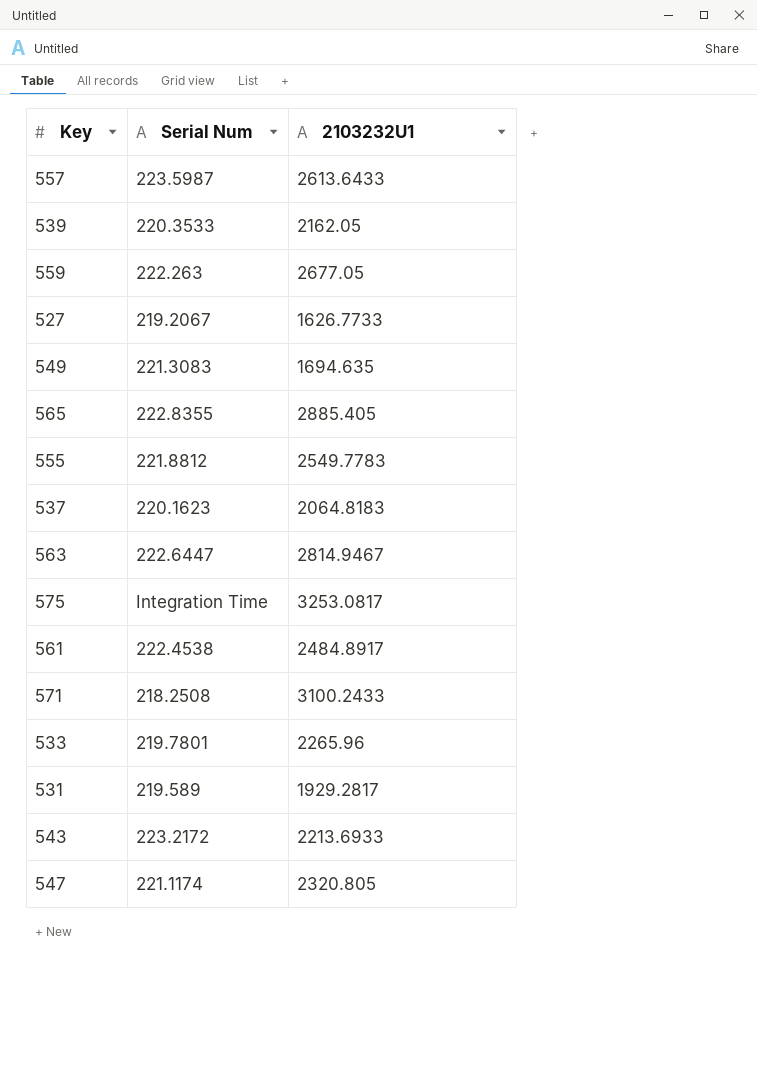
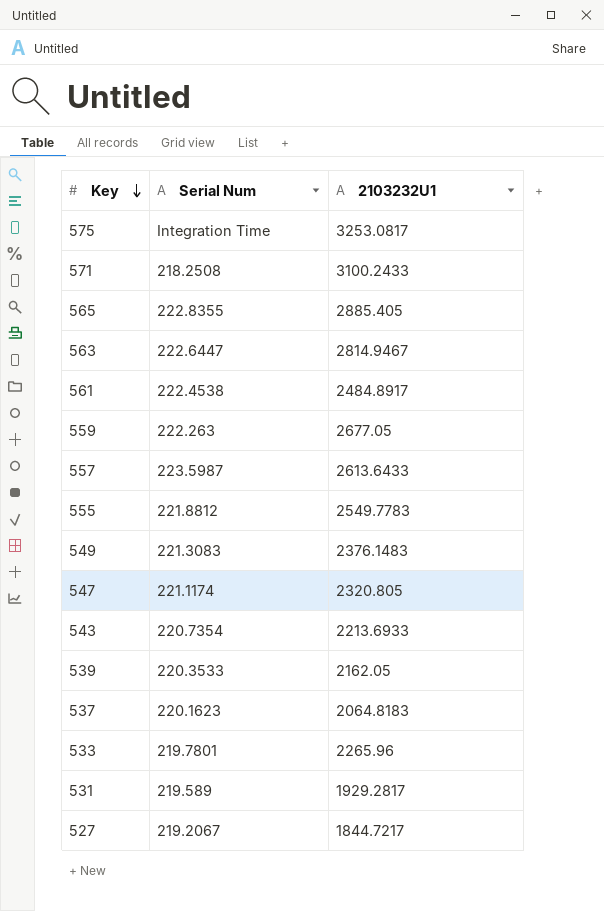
row order: none -> Key descending
549 | 2103232U1: 1694.635 -> 2376.1483
543 | Serial Num: 223.2172 -> 220.7354
527 | 2103232U1: 1626.7733 -> 1844.7217

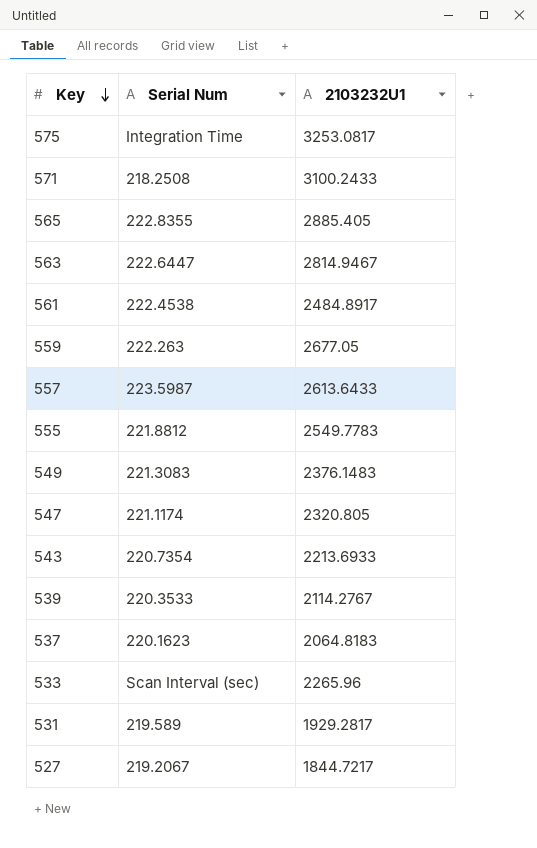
539 | 2103232U1: 2162.05 -> 2114.2767
533 | Serial Num: 219.7801 -> Scan Interval (sec)

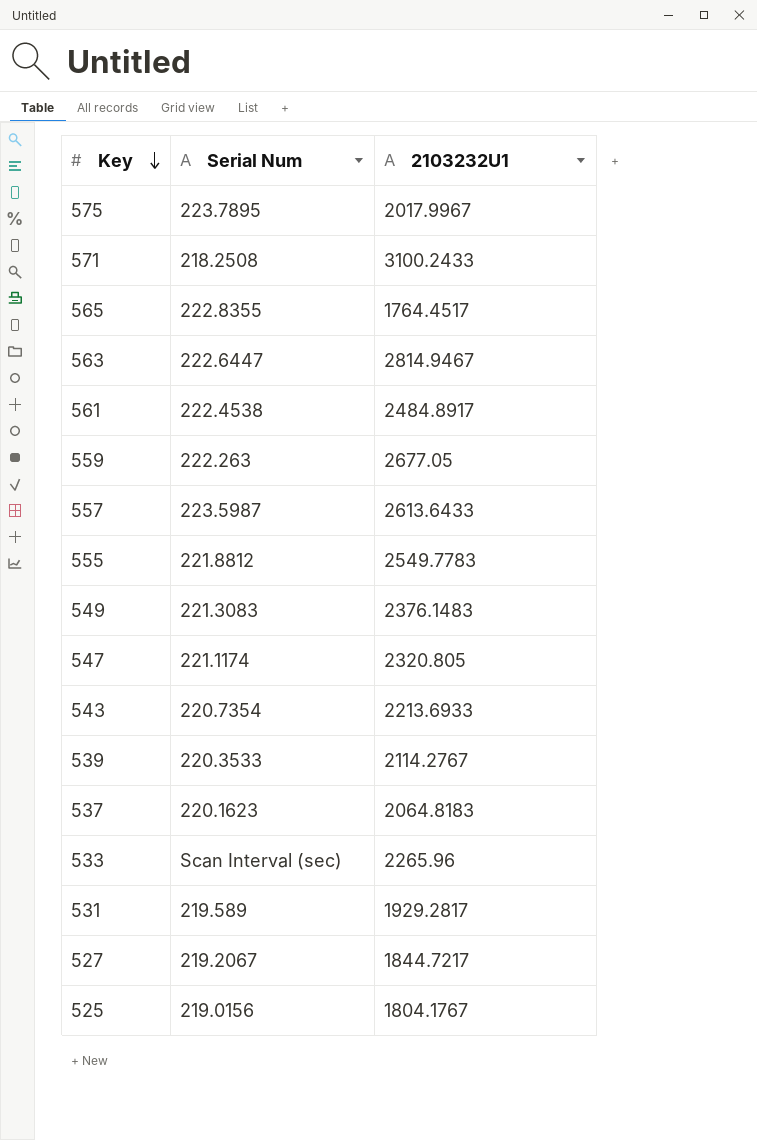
575 | Serial Num: Integration Time -> 223.7895
575 | 2103232U1: 3253.0817 -> 2017.9967
565 | 2103232U1: 2885.405 -> 1764.4517
row 525: none -> 219.0156 | 1804.1767

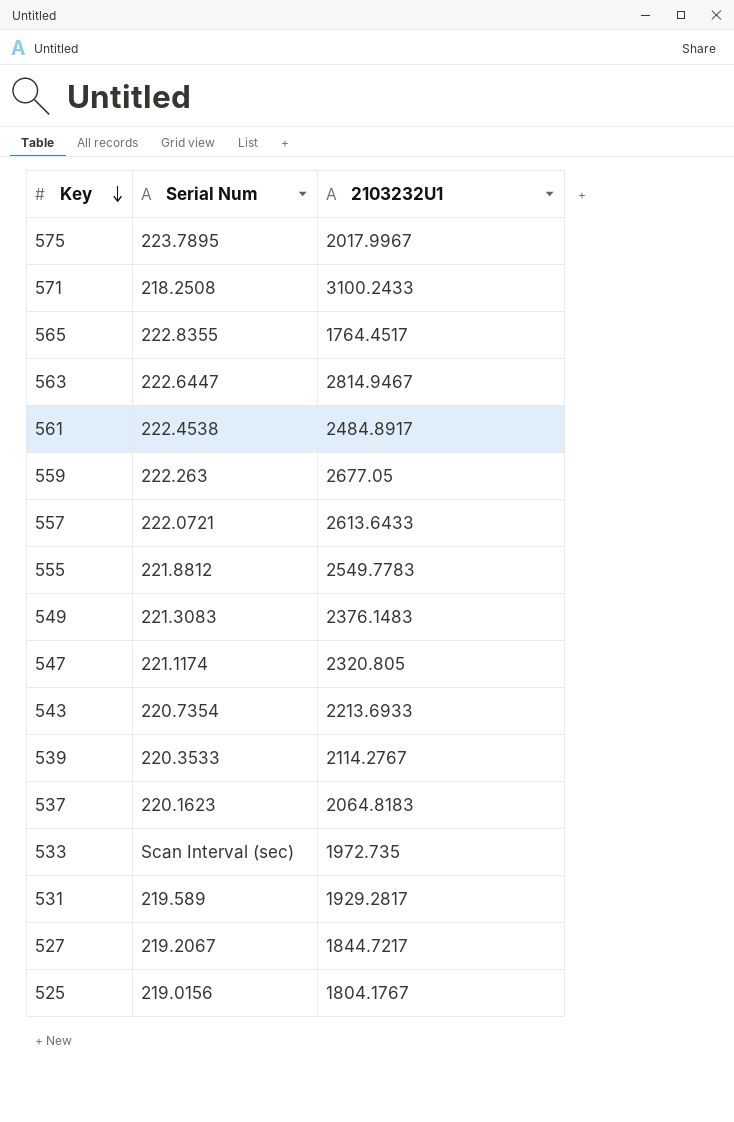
557 | Serial Num: 223.5987 -> 222.0721
533 | 2103232U1: 2265.96 -> 1972.735

